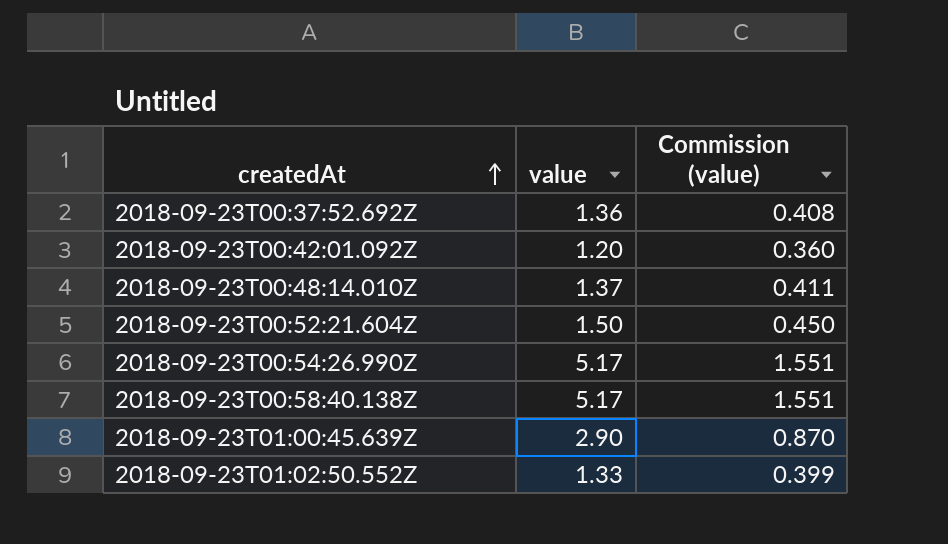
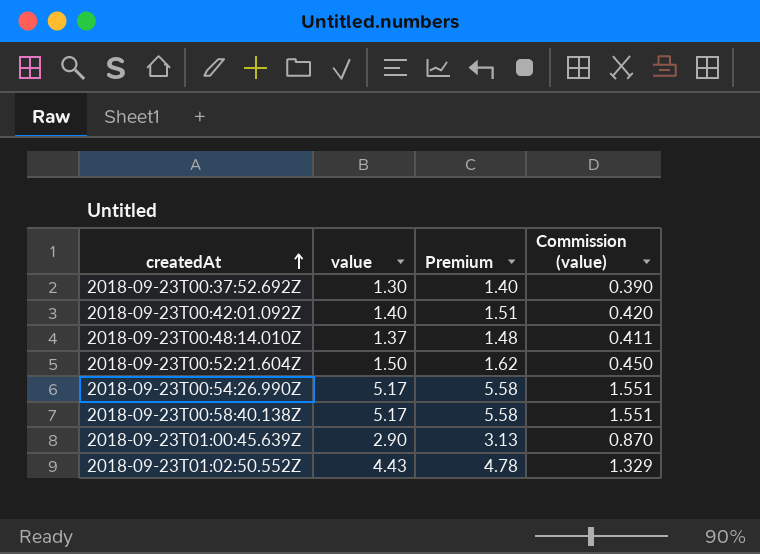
column Premium | formula: none -> [value] * 1.08
2018-09-23T00:37:52.692Z | value: 1.36 -> 1.30
2018-09-23T00:37:52.692Z | Commission (value): 0.408 -> 0.390
2018-09-23T00:42:01.092Z | value: 1.20 -> 1.40
2018-09-23T00:42:01.092Z | Commission (value): 0.360 -> 0.420
2018-09-23T01:02:50.552Z | value: 1.33 -> 4.43
2018-09-23T01:02:50.552Z | Commission (value): 0.399 -> 1.329

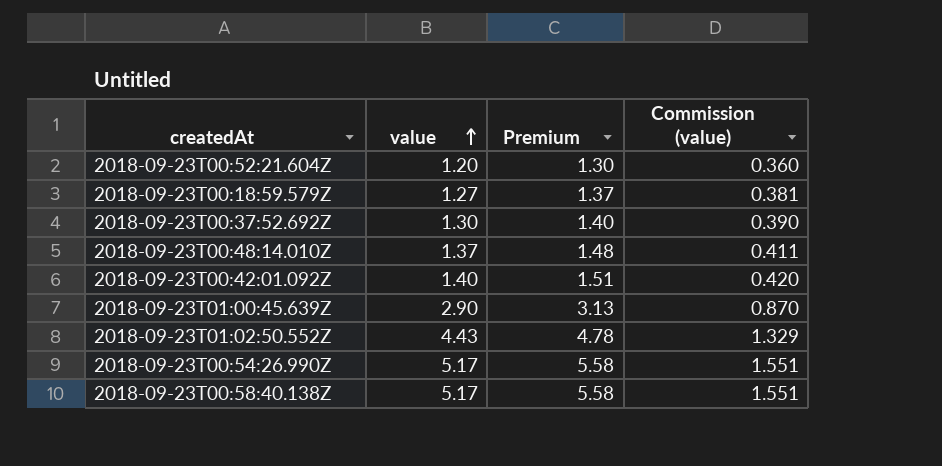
row order: createdAt ascending -> value ascending
2018-09-23T00:52:21.604Z | value: 1.50 -> 1.20
2018-09-23T00:52:21.604Z | Premium: 1.62 -> 1.30
2018-09-23T00:52:21.604Z | Commission (value): 0.450 -> 0.360
row 2018-09-23T00:18:59.579Z: none -> 1.27 | 1.37 | 0.381

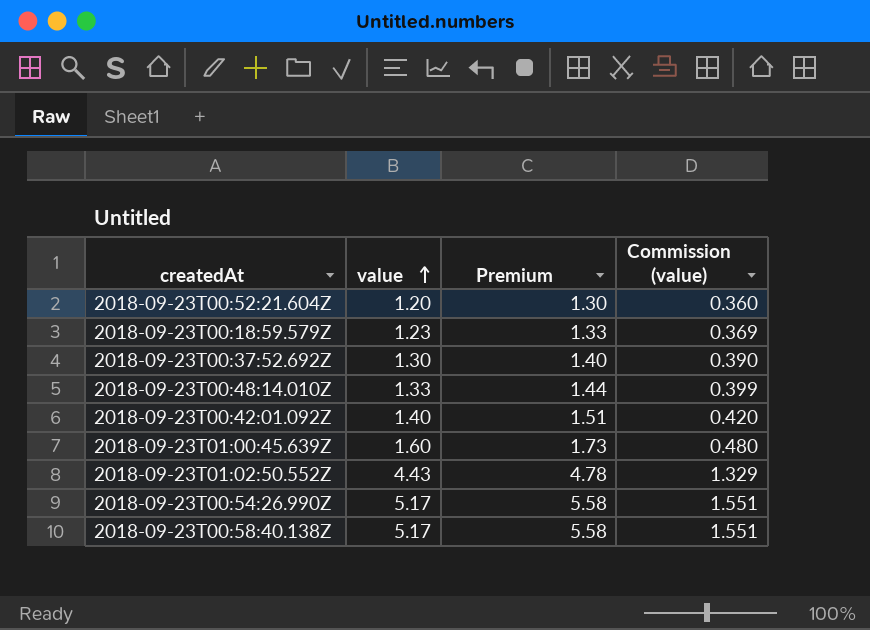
2018-09-23T00:18:59.579Z | value: 1.27 -> 1.23
2018-09-23T00:18:59.579Z | Premium: 1.37 -> 1.33
2018-09-23T00:18:59.579Z | Commission (value): 0.381 -> 0.369
2018-09-23T00:48:14.010Z | value: 1.37 -> 1.33
2018-09-23T00:48:14.010Z | Premium: 1.48 -> 1.44
2018-09-23T00:48:14.010Z | Commission (value): 0.411 -> 0.399
2018-09-23T01:00:45.639Z | value: 2.90 -> 1.60
2018-09-23T01:00:45.639Z | Premium: 3.13 -> 1.73
2018-09-23T01:00:45.639Z | Commission (value): 0.870 -> 0.480

